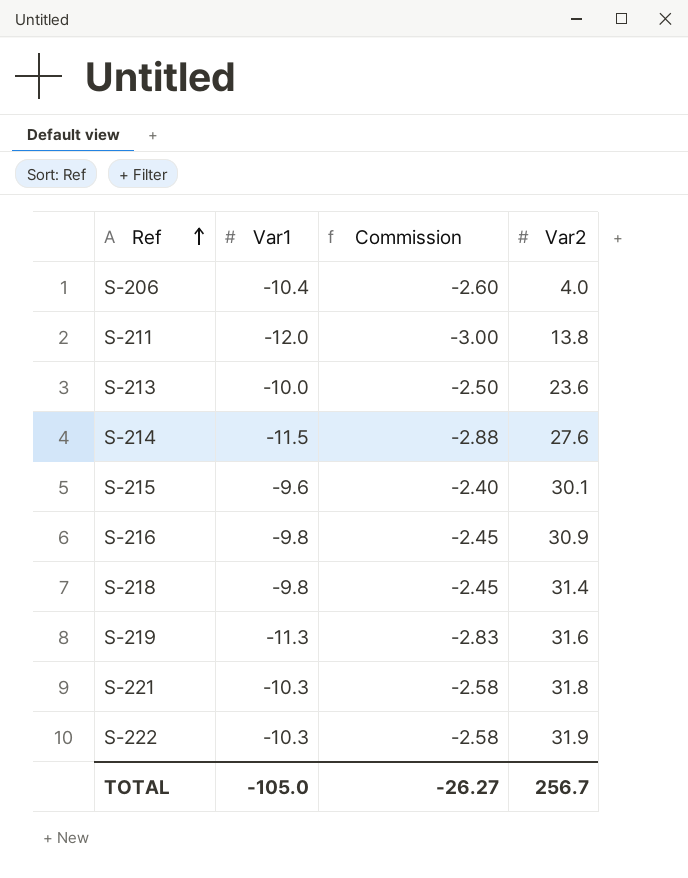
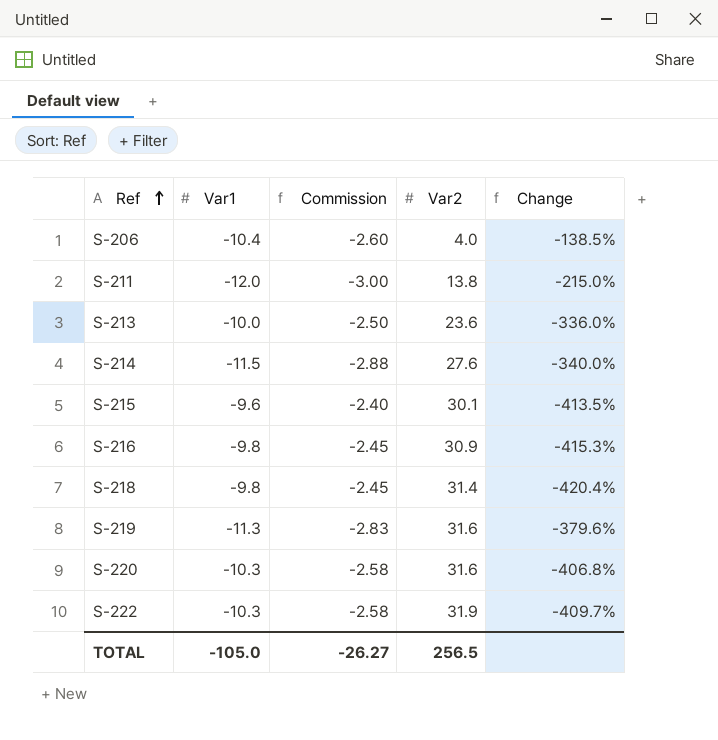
column Change | formula: none -> ([Var2] - [Var1]) / [Var1]
row S-221: -10.3 | -2.58 | 31.8 -> none
row S-220: none -> -10.3 | -2.58 | 31.6 | -406.8%
TOTAL | Var2: 256.7 -> 256.5

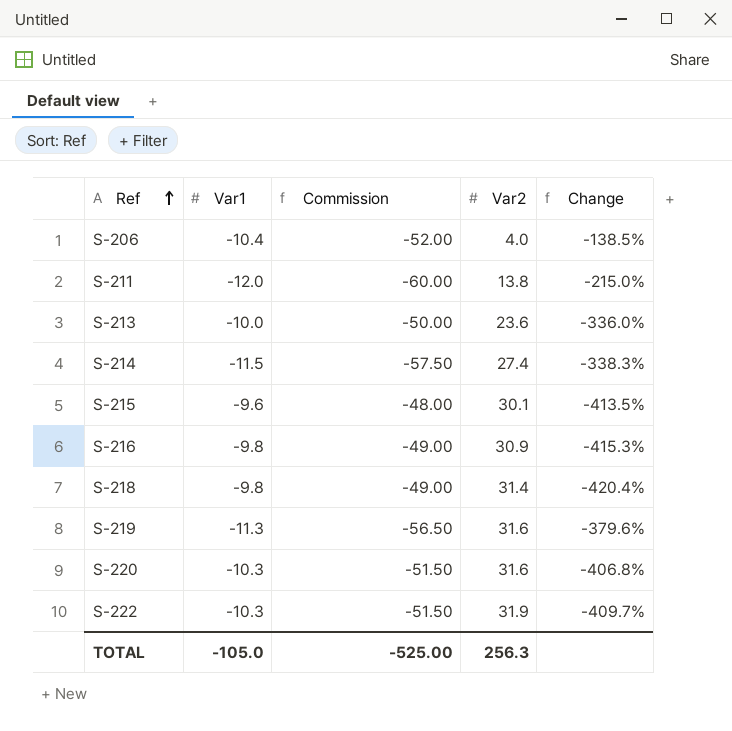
column Commission | formula: [Var1] * 0.25 -> [Var1] * 5
S-214 | Var2: 27.6 -> 27.4
S-214 | Change: -340.0% -> -338.3%
TOTAL | Commission: -26.27 -> -525.00
TOTAL | Var2: 256.5 -> 256.3

